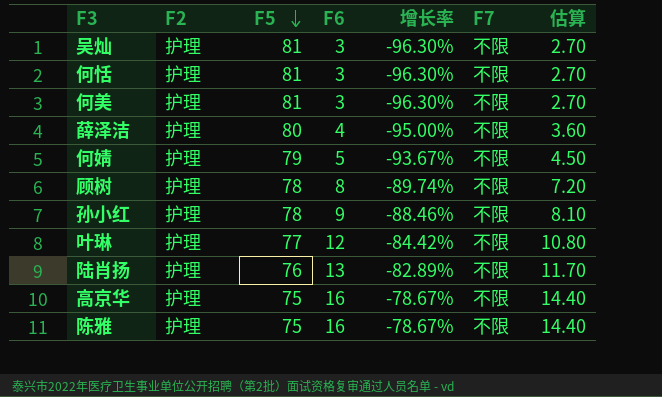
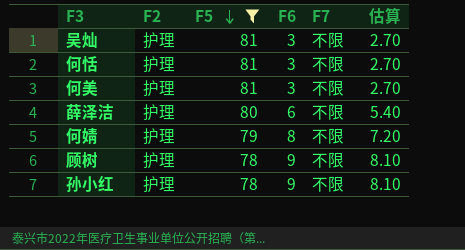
filter: none -> F5 >= 78
column 增长率 | formula: ([F6] - [F5]) / [F5] -> none
薛泽洁 | F6: 4 -> 6
薛泽洁 | 估算: 3.60 -> 5.40
何婧 | F6: 5 -> 8
何婧 | 估算: 4.50 -> 7.20
顾树 | F6: 8 -> 9
顾树 | 估算: 7.20 -> 8.10

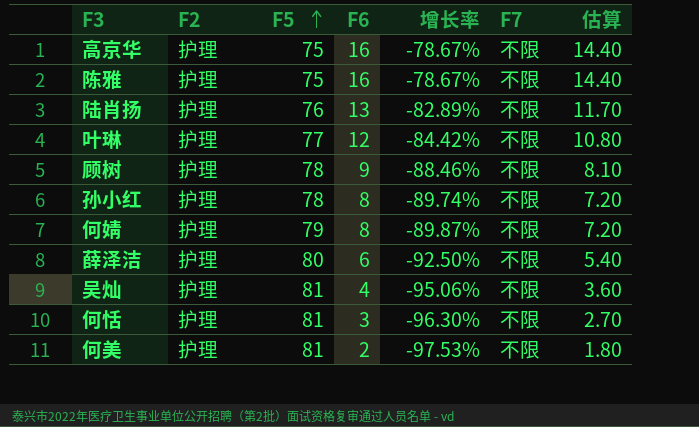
filter: F5 >= 78 -> none
row order: F5 descending -> F5 ascending
column 增长率 | formula: none -> ([F6] - [F5]) / [F5]
孙小红 | F6: 9 -> 8
孙小红 | 估算: 8.10 -> 7.20
吴灿 | F6: 3 -> 4
吴灿 | 估算: 2.70 -> 3.60
何美 | F6: 3 -> 2
何美 | 估算: 2.70 -> 1.80

